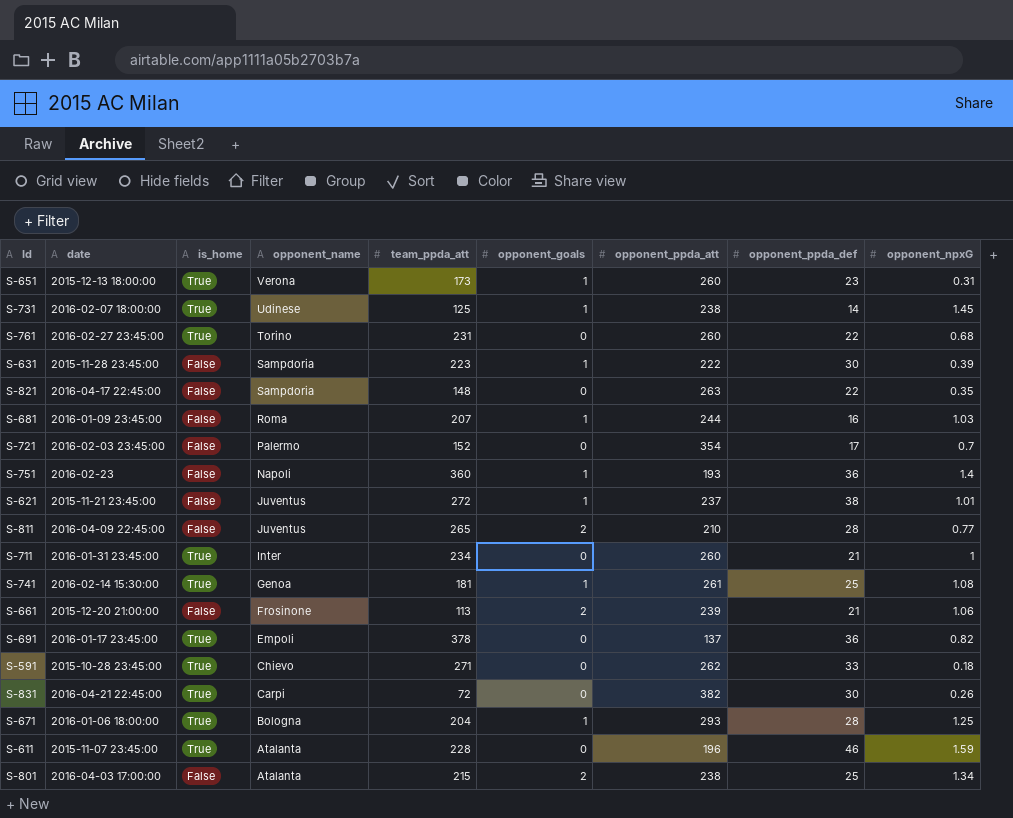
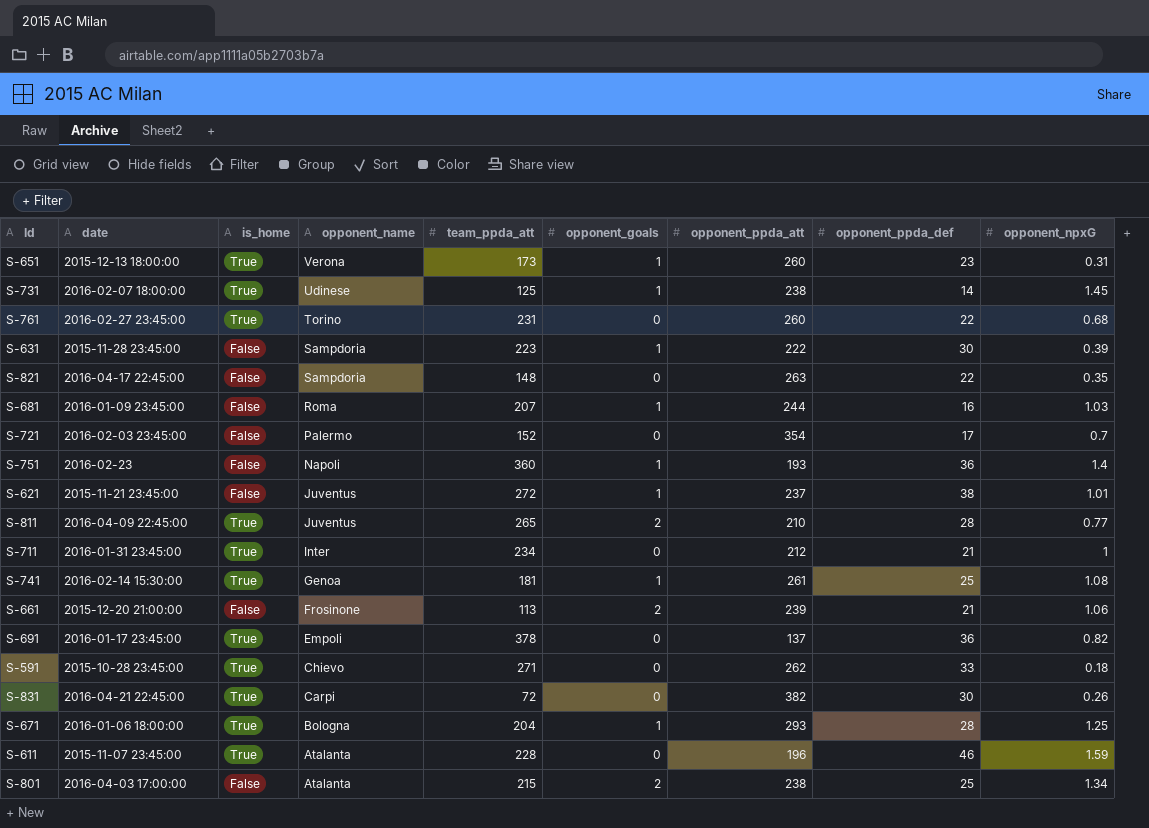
S-811 | is_home: False -> True
S-711 | opponent_ppda_att: 260 -> 212

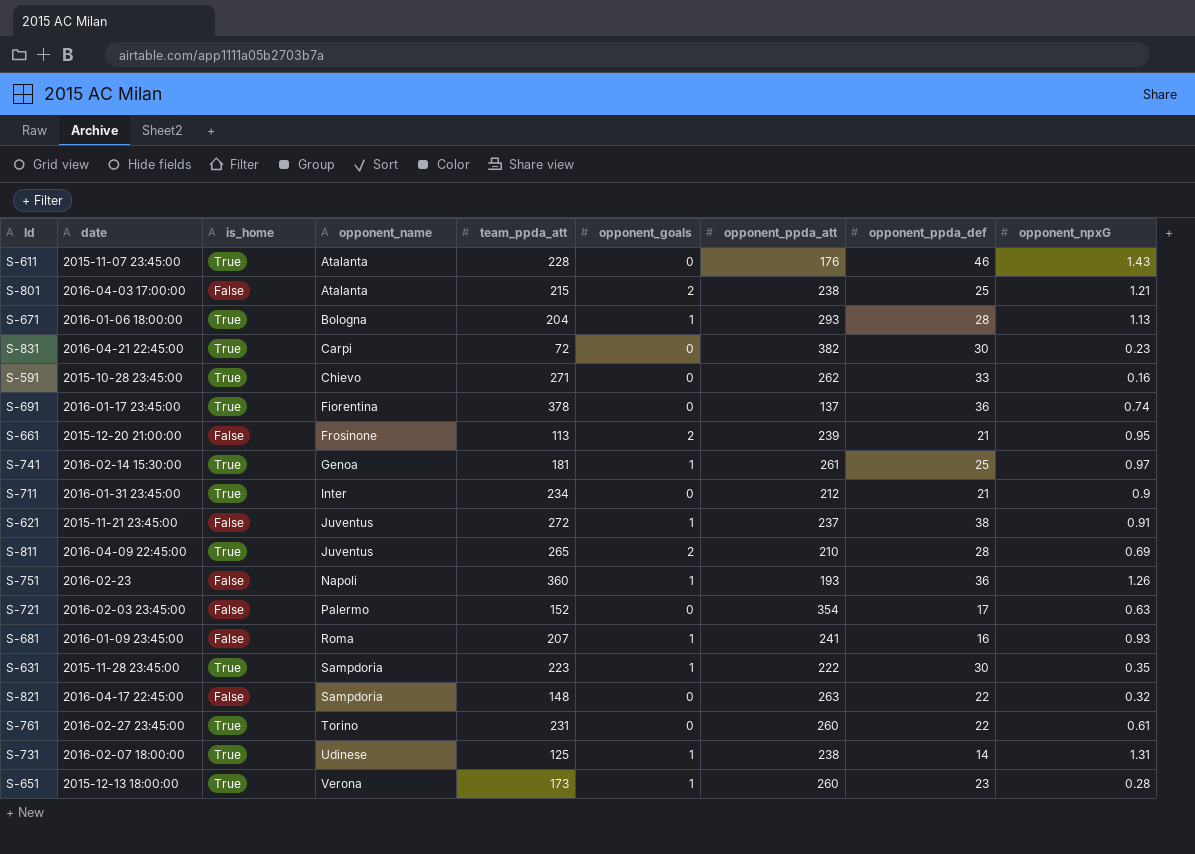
row order: opponent_name descending -> opponent_name ascending
S-611 | opponent_ppda_att: 196 -> 176
S-611 | opponent_npxG: 1.59 -> 1.43
S-801 | opponent_npxG: 1.34 -> 1.21
S-671 | opponent_npxG: 1.25 -> 1.13
S-831 | opponent_npxG: 0.26 -> 0.23
S-591 | opponent_npxG: 0.18 -> 0.16
S-691 | opponent_name: Empoli -> Fiorentina
S-691 | opponent_npxG: 0.82 -> 0.74
S-661 | opponent_npxG: 1.06 -> 0.95
S-741 | opponent_npxG: 1.08 -> 0.97
S-711 | opponent_npxG: 1 -> 0.9
S-621 | opponent_npxG: 1.01 -> 0.91
S-811 | opponent_npxG: 0.77 -> 0.69
S-751 | opponent_npxG: 1.4 -> 1.26
S-721 | opponent_npxG: 0.7 -> 0.63
S-681 | opponent_ppda_att: 244 -> 241
S-681 | opponent_npxG: 1.03 -> 0.93
S-631 | is_home: False -> True
S-631 | opponent_npxG: 0.39 -> 0.35
S-821 | opponent_npxG: 0.35 -> 0.32
S-761 | opponent_npxG: 0.68 -> 0.61
S-731 | opponent_npxG: 1.45 -> 1.31
S-651 | opponent_npxG: 0.31 -> 0.28

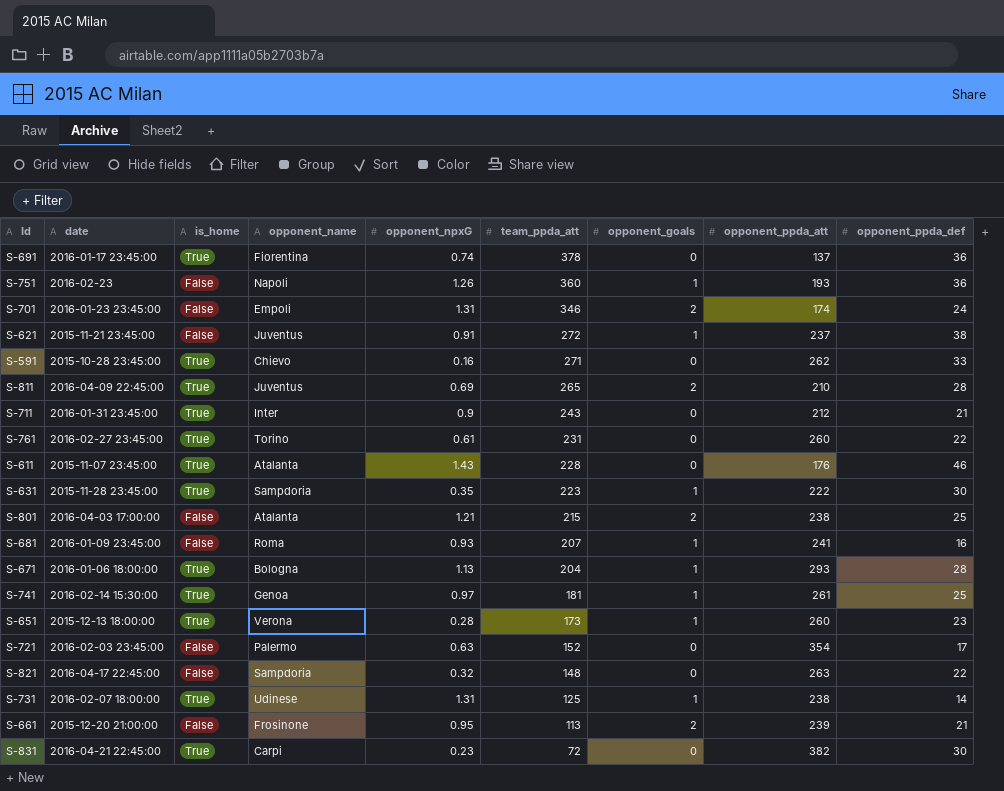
row order: opponent_name ascending -> team_ppda_att descending
column opponent_npxG | position: 9 -> 5
row S-701: none -> 2016-01-23 23:45:00 | False | Empoli | 1.31 | 346 | 2 | 174 | 24
S-711 | team_ppda_att: 234 -> 243

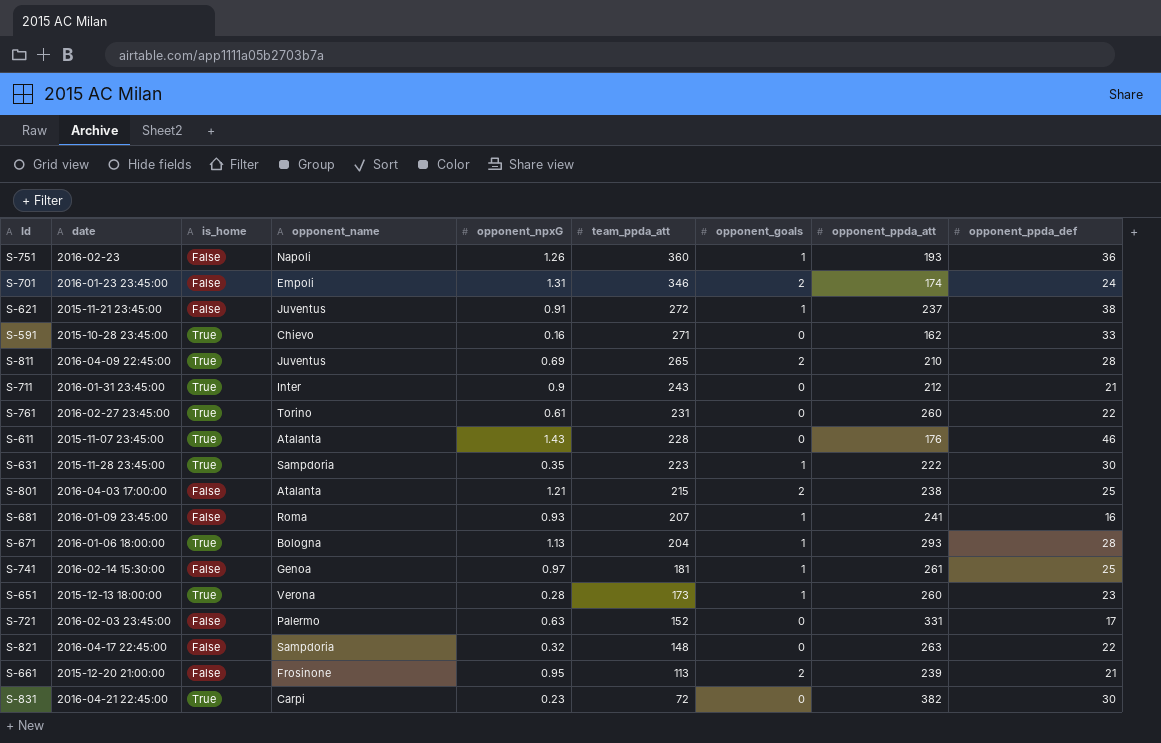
row S-691: 2016-01-17 23:45:00 | True | Fiorentina | 0.74 | 378 | 0 | 137 | 36 -> none
row S-731: 2016-02-07 18:00:00 | True | Udinese | 1.31 | 125 | 1 | 238 | 14 -> none
S-591 | opponent_ppda_att: 262 -> 162
S-741 | is_home: True -> False
S-721 | opponent_ppda_att: 354 -> 331

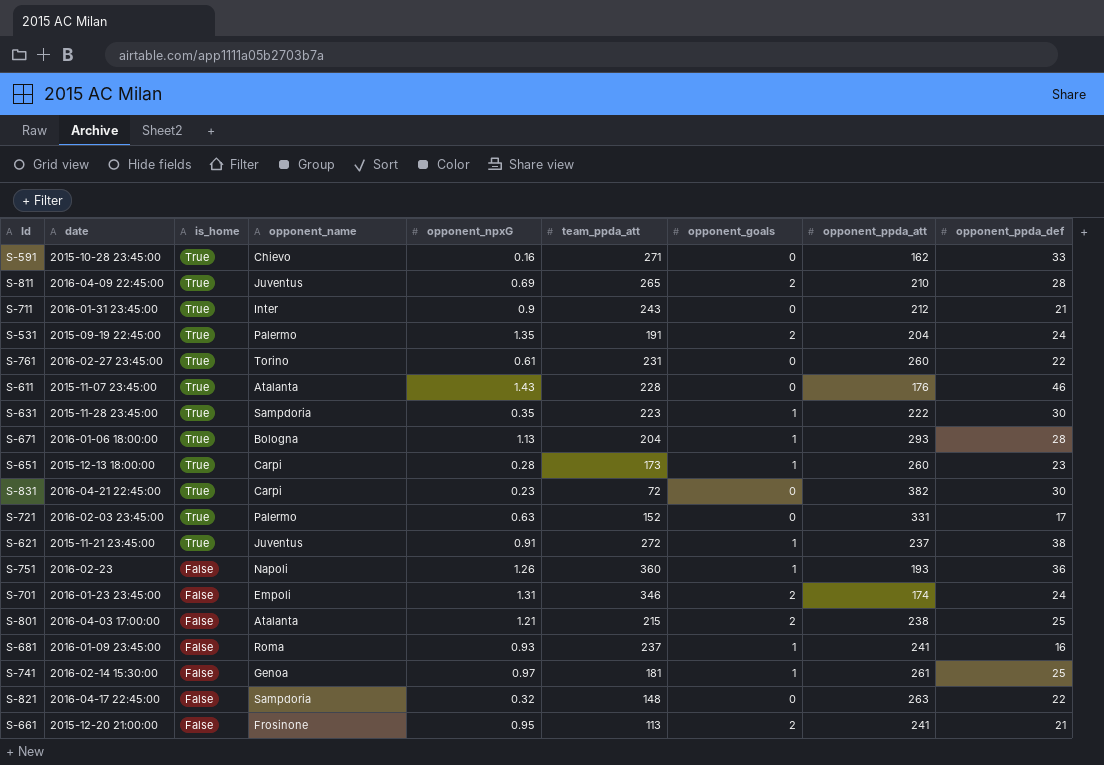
row order: team_ppda_att descending -> is_home descending
row S-531: none -> 2015-09-19 22:45:00 | True | Palermo | 1.35 | 191 | 2 | 204 | 24
S-651 | opponent_name: Verona -> Carpi
S-721 | is_home: False -> True
S-621 | is_home: False -> True
S-681 | team_ppda_att: 207 -> 237
S-661 | opponent_ppda_att: 239 -> 241

